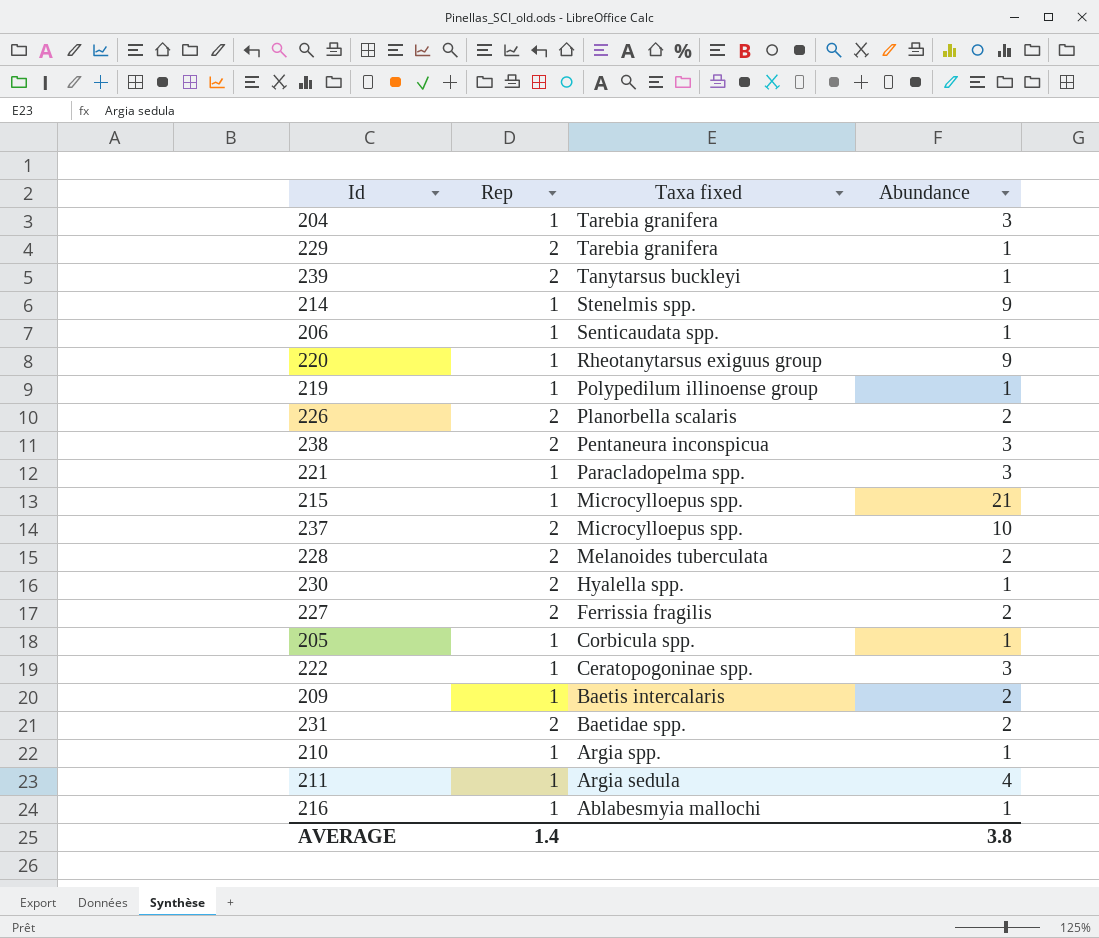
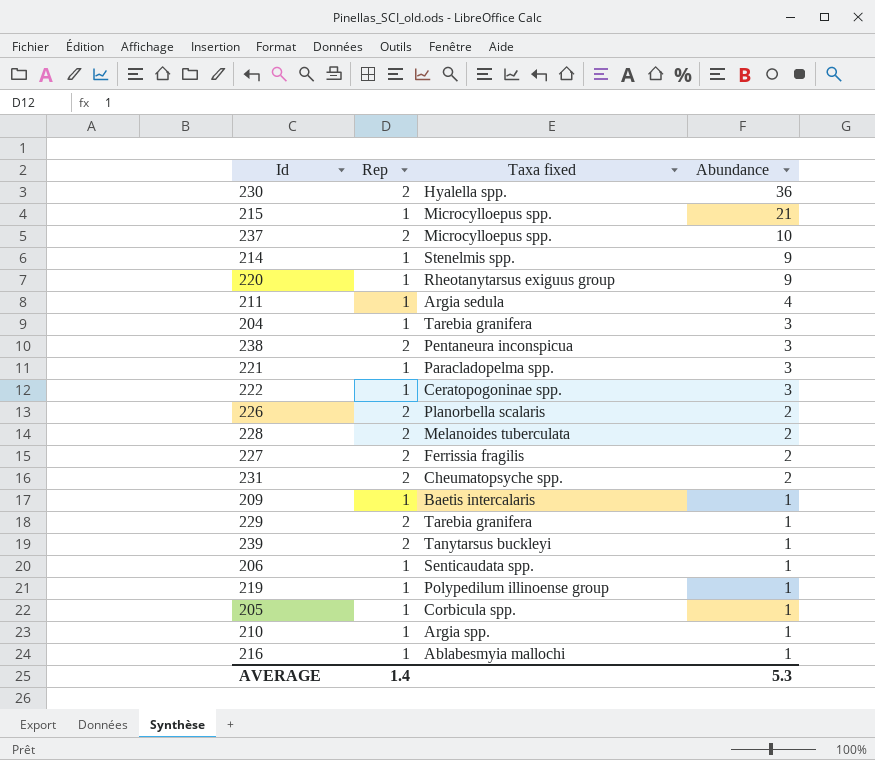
row order: Taxa fixed descending -> Abundance descending
230 | Abundance: 1 -> 36
231 | Taxa fixed: Baetidae spp. -> Cheumatopsyche spp.
209 | Abundance: 2 -> 1
AVERAGE | Abundance: 3.8 -> 5.3

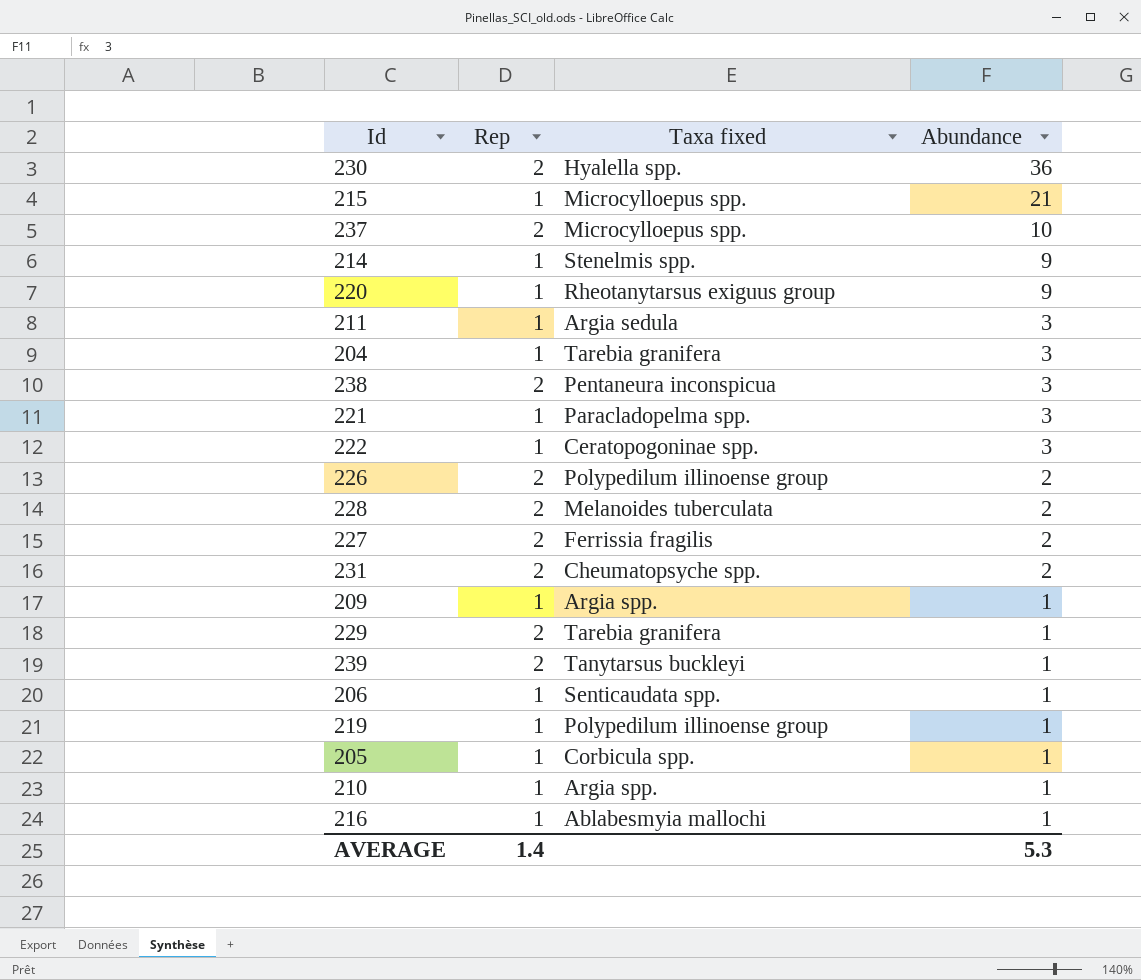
211 | Abundance: 4 -> 3
226 | Taxa fixed: Planorbella scalaris -> Polypedilum illinoense group
209 | Taxa fixed: Baetis intercalaris -> Argia spp.

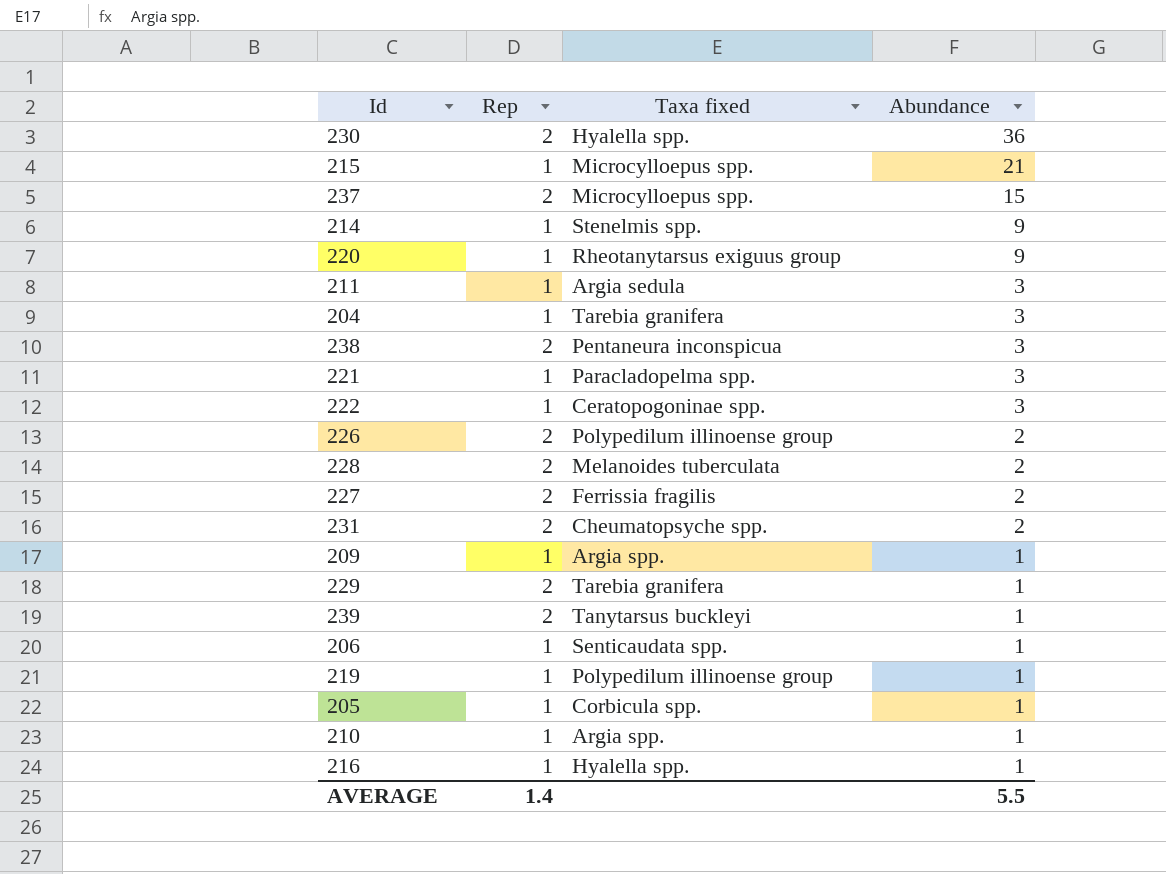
237 | Abundance: 10 -> 15
216 | Taxa fixed: Ablabesmyia mallochi -> Hyalella spp.
AVERAGE | Abundance: 5.3 -> 5.5

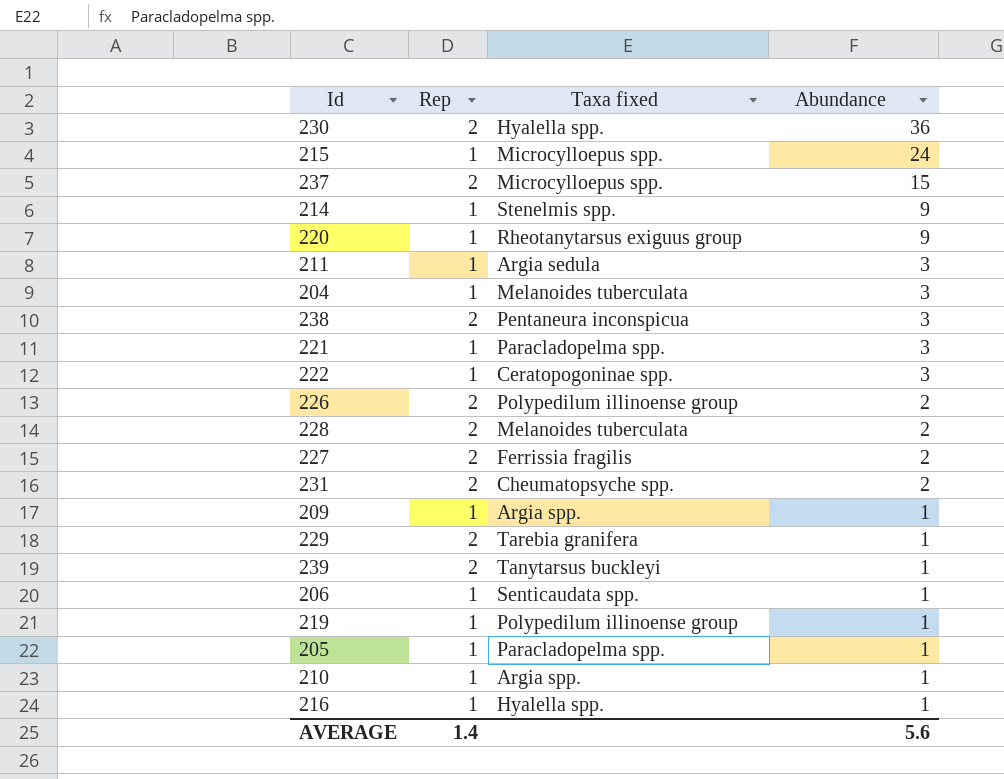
215 | Abundance: 21 -> 24
204 | Taxa fixed: Tarebia granifera -> Melanoides tuberculata
205 | Taxa fixed: Corbicula spp. -> Paracladopelma spp.
AVERAGE | Abundance: 5.5 -> 5.6

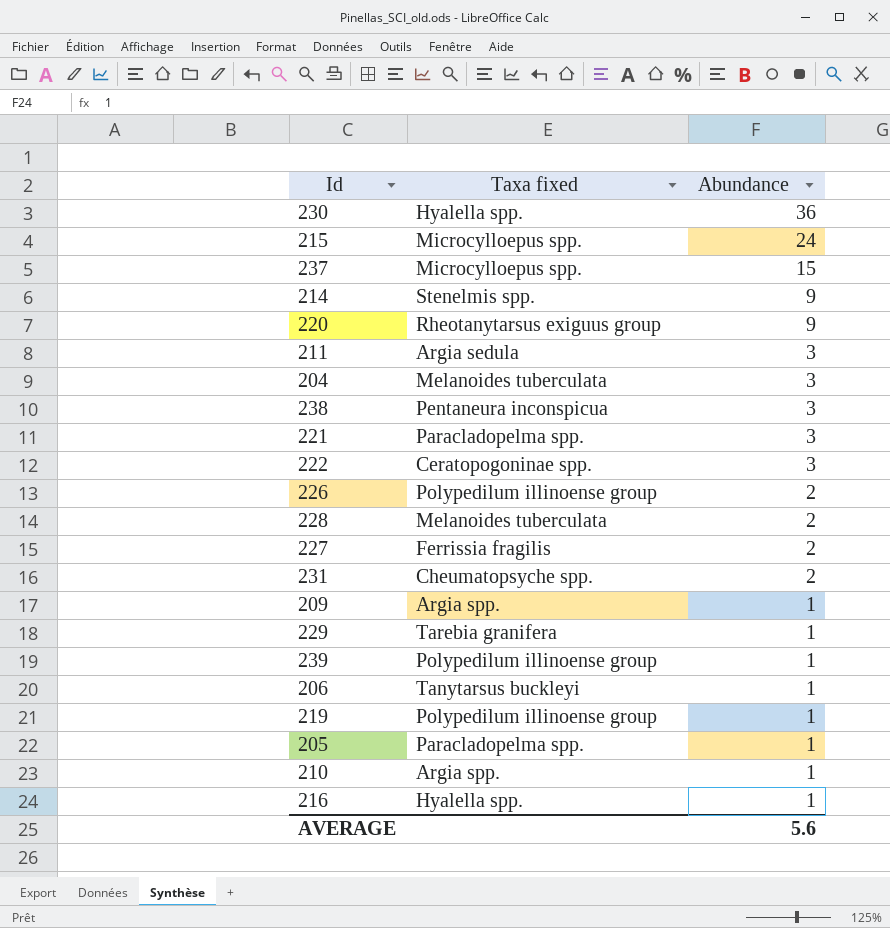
column Rep | position: 2 -> none
239 | Taxa fixed: Tanytarsus buckleyi -> Polypedilum illinoense group
206 | Taxa fixed: Senticaudata spp. -> Tanytarsus buckleyi

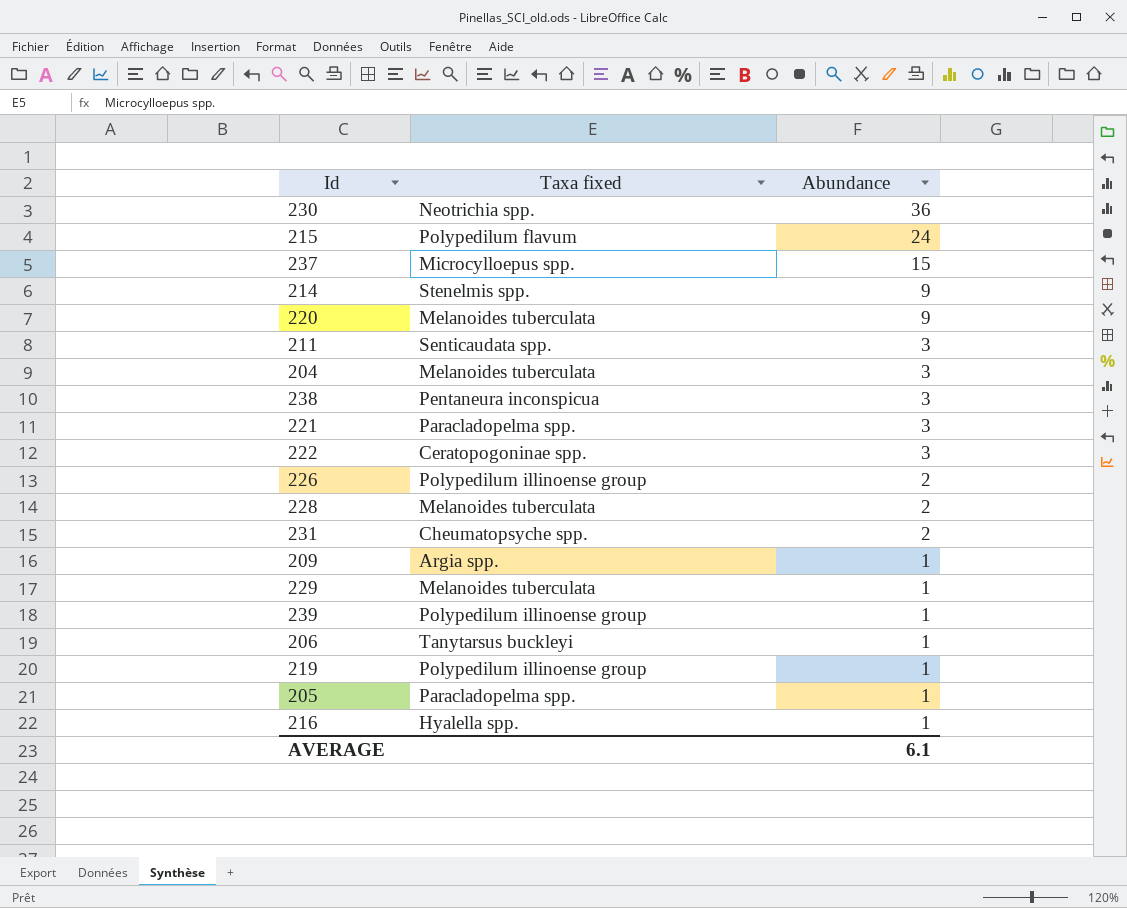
row 227: Ferrissia fragilis | 2 -> none
row 210: Argia spp. | 1 -> none
230 | Taxa fixed: Hyalella spp. -> Neotrichia spp.
215 | Taxa fixed: Microcylloepus spp. -> Polypedilum flavum
220 | Taxa fixed: Rheotanytarsus exiguus group -> Melanoides tuberculata
211 | Taxa fixed: Argia sedula -> Senticaudata spp.
229 | Taxa fixed: Tarebia granifera -> Melanoides tuberculata
AVERAGE | Abundance: 5.6 -> 6.1

